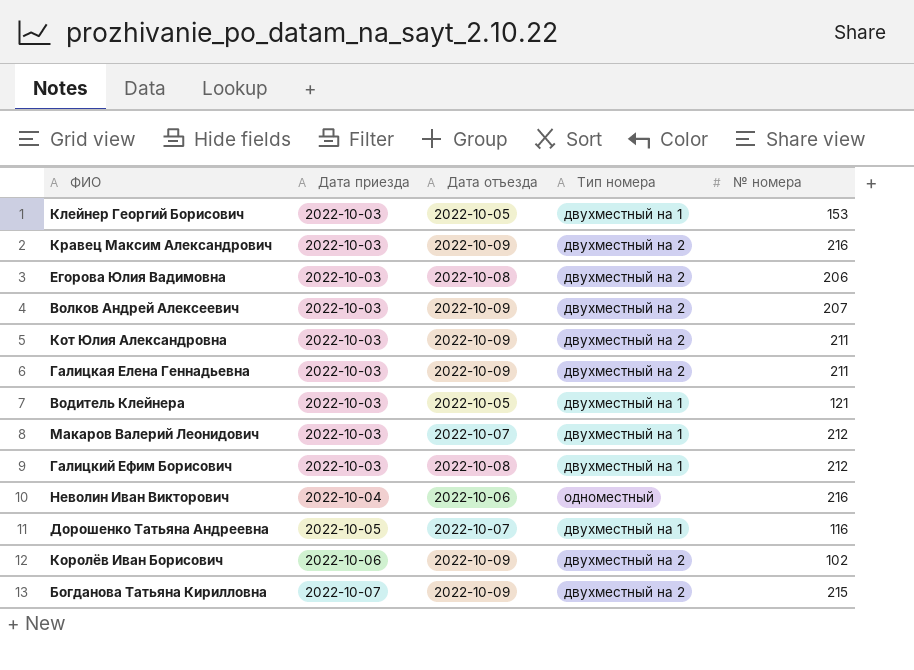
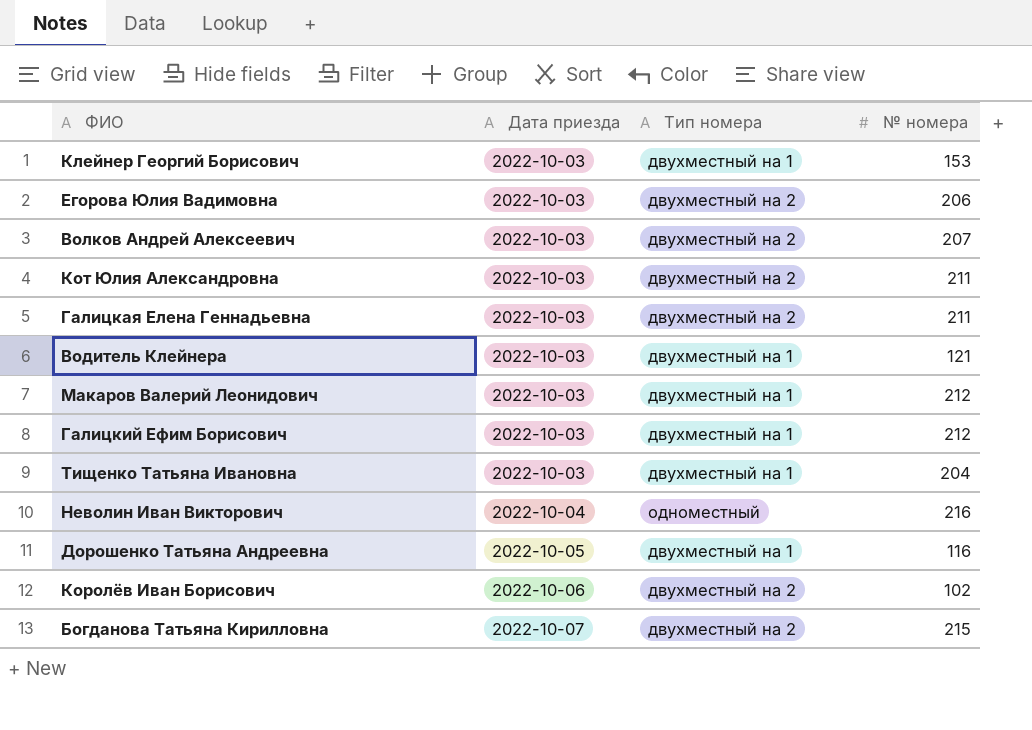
column Дата отъезда | position: 3 -> none
row Кравец Максим Александрович: 2022-10-03 | 2022-10-09 | двухместный на 2 | 216 -> none
row Тищенко Татьяна Ивановна: none -> 2022-10-03 | двухместный на 1 | 204

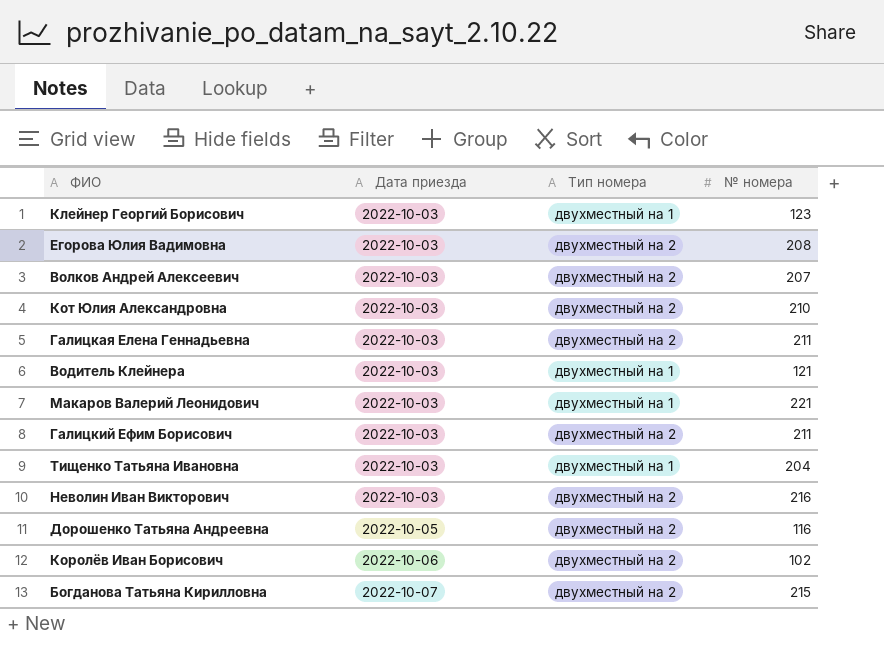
Клейнер Георгий Борисович | № номера: 153 -> 123
Егорова Юлия Вадимовна | № номера: 206 -> 208
Кот Юлия Александровна | № номера: 211 -> 210
Макаров Валерий Леонидович | № номера: 212 -> 221
Галицкий Ефим Борисович | Тип номера: двухместный на 1 -> двухместный на 2
Галицкий Ефим Борисович | № номера: 212 -> 211
Неволин Иван Викторович | Дата приезда: 2022-10-04 -> 2022-10-03
Неволин Иван Викторович | Тип номера: одноместный -> двухместный на 2
Дорошенко Татьяна Андреевна | Тип номера: двухместный на 1 -> двухместный на 2

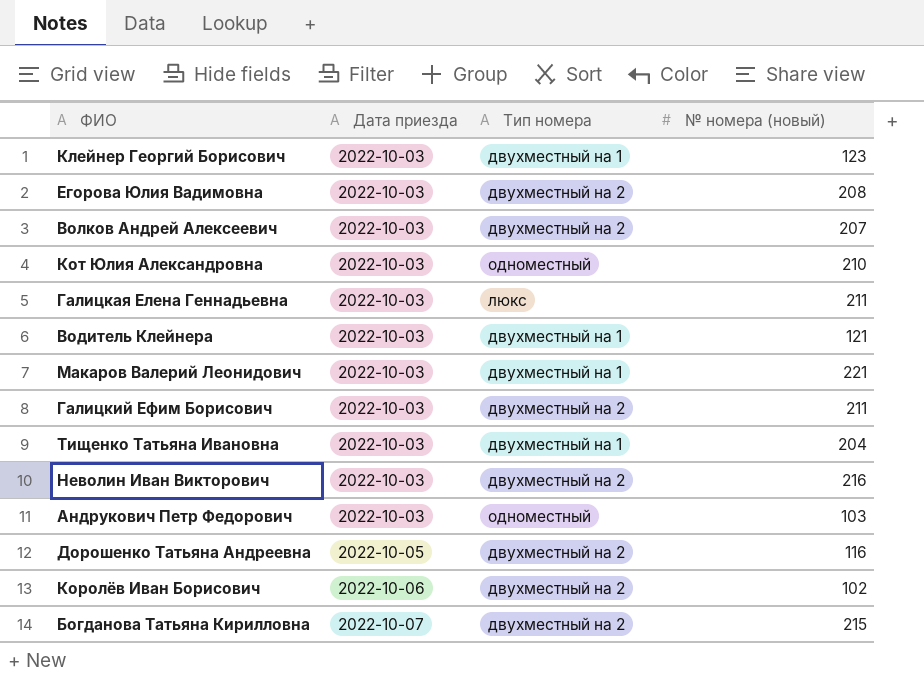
column name: № номера -> № номера (новый)
Кот Юлия Александровна | Тип номера: двухместный на 2 -> одноместный
Галицкая Елена Геннадьевна | Тип номера: двухместный на 2 -> люкс
row Андрукович Петр Федорович: none -> 2022-10-03 | одноместный | 103

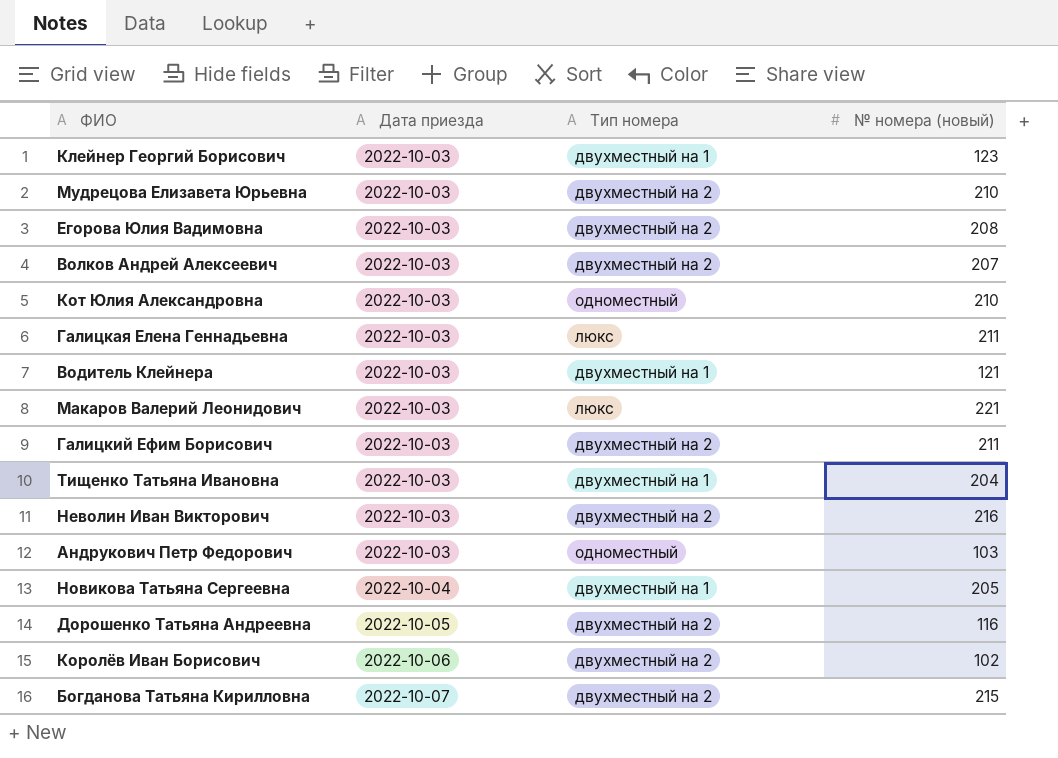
row Мудрецова Елизавета Юрьевна: none -> 2022-10-03 | двухместный на 2 | 210
Макаров Валерий Леонидович | Тип номера: двухместный на 1 -> люкс
row Новикова Татьяна Сергеевна: none -> 2022-10-04 | двухместный на 1 | 205

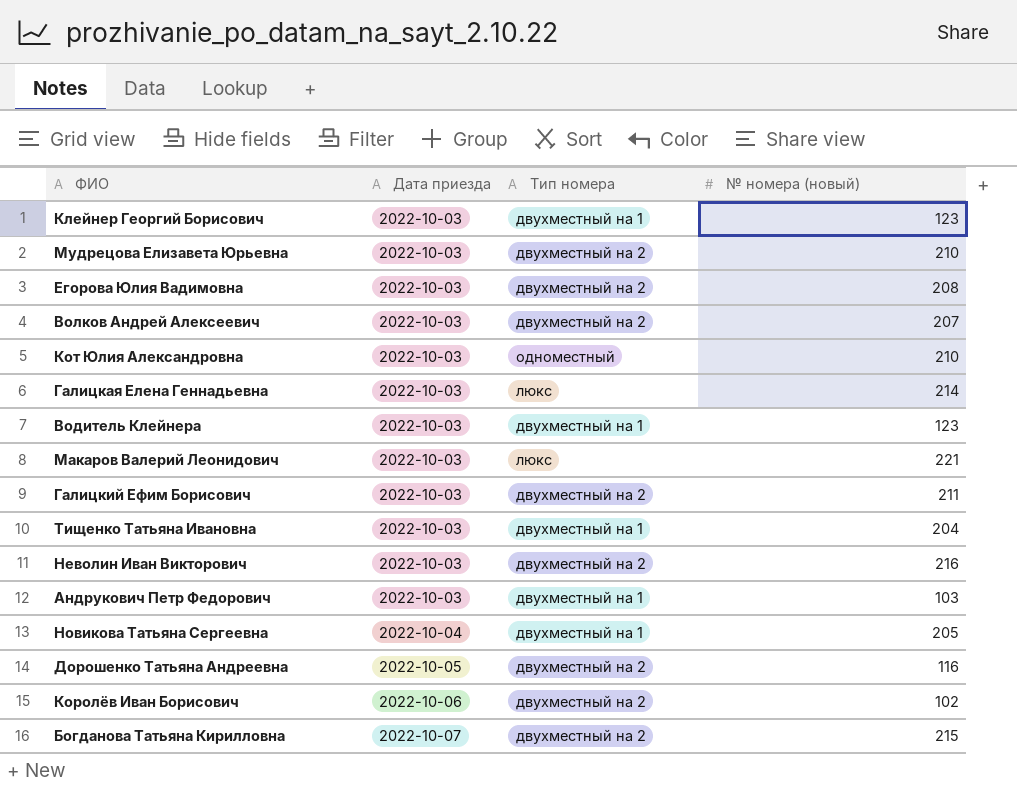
Галицкая Елена Геннадьевна | № номера (новый): 211 -> 214
Водитель Клейнера | № номера (новый): 121 -> 123
Андрукович Петр Федорович | Тип номера: одноместный -> двухместный на 1

